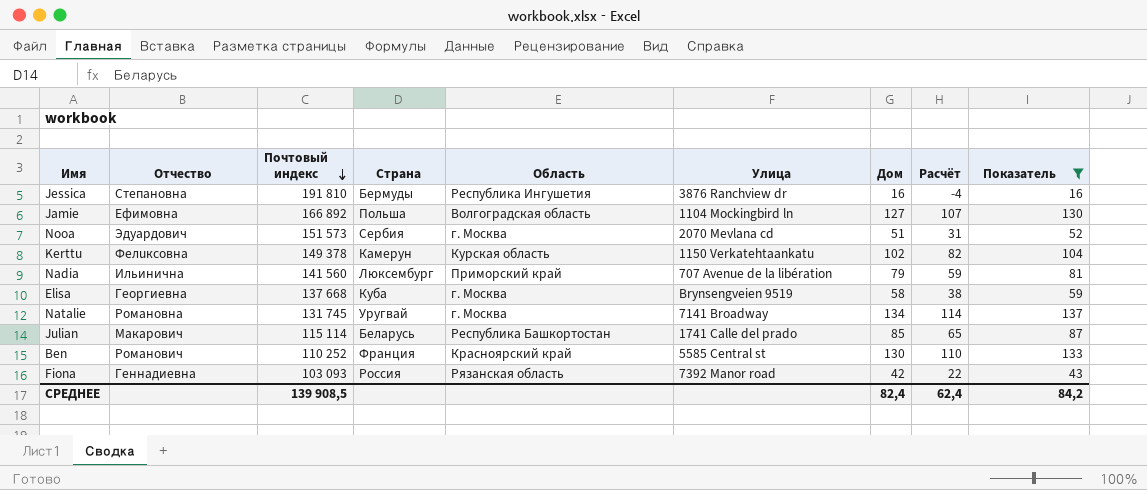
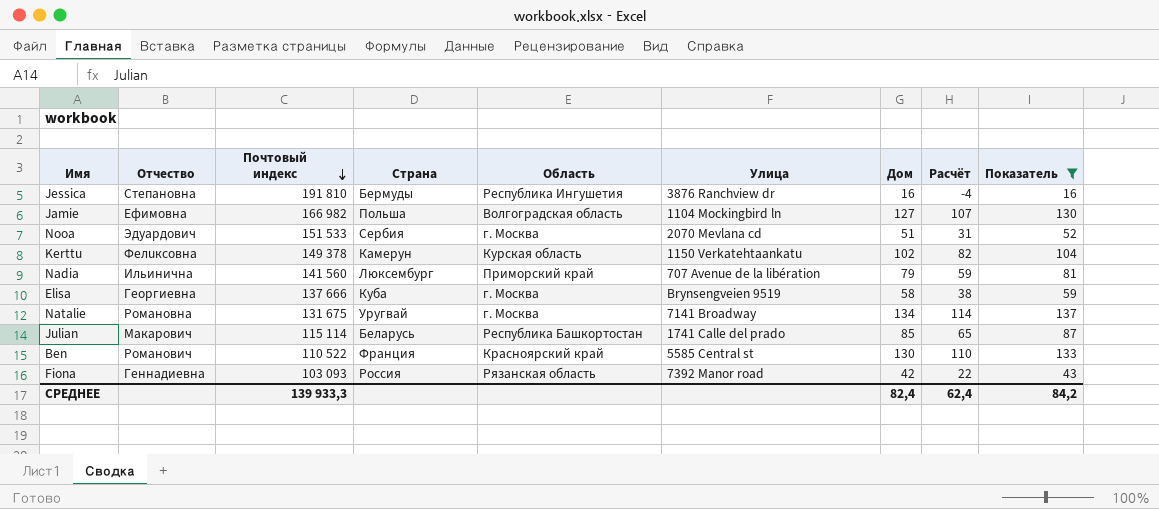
Jamie | Почтовый индекс: 166 892 -> 166 982
Nooa | Почтовый индекс: 151 573 -> 151 533
Elisa | Почтовый индекс: 137 668 -> 137 666
Natalie | Почтовый индекс: 131 745 -> 131 675
Ben | Почтовый индекс: 110 252 -> 110 522
СРЕДНЕЕ | Почтовый индекс: 139 908,5 -> 139 933,3

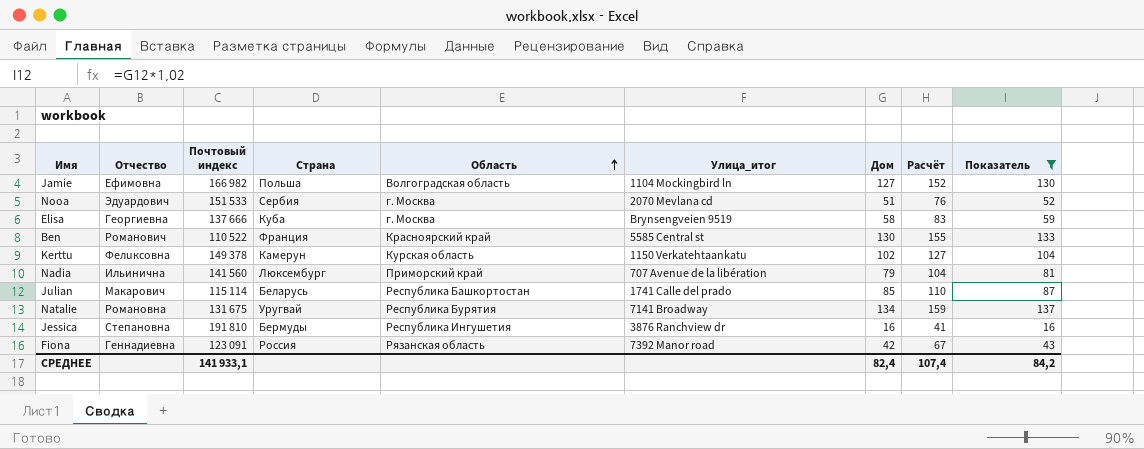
row order: Почтовый индекс descending -> Область ascending
column name: Улица -> Улица_итог
column Расчёт | formula: [Дом] - 20 -> [Дом] + 25
Natalie | Область: г. Москва -> Республика Бурятия
Fiona | Почтовый индекс: 103 093 -> 123 091
СРЕДНЕЕ | Почтовый индекс: 139 933,3 -> 141 933,1
СРЕДНЕЕ | Расчёт: 62,4 -> 107,4

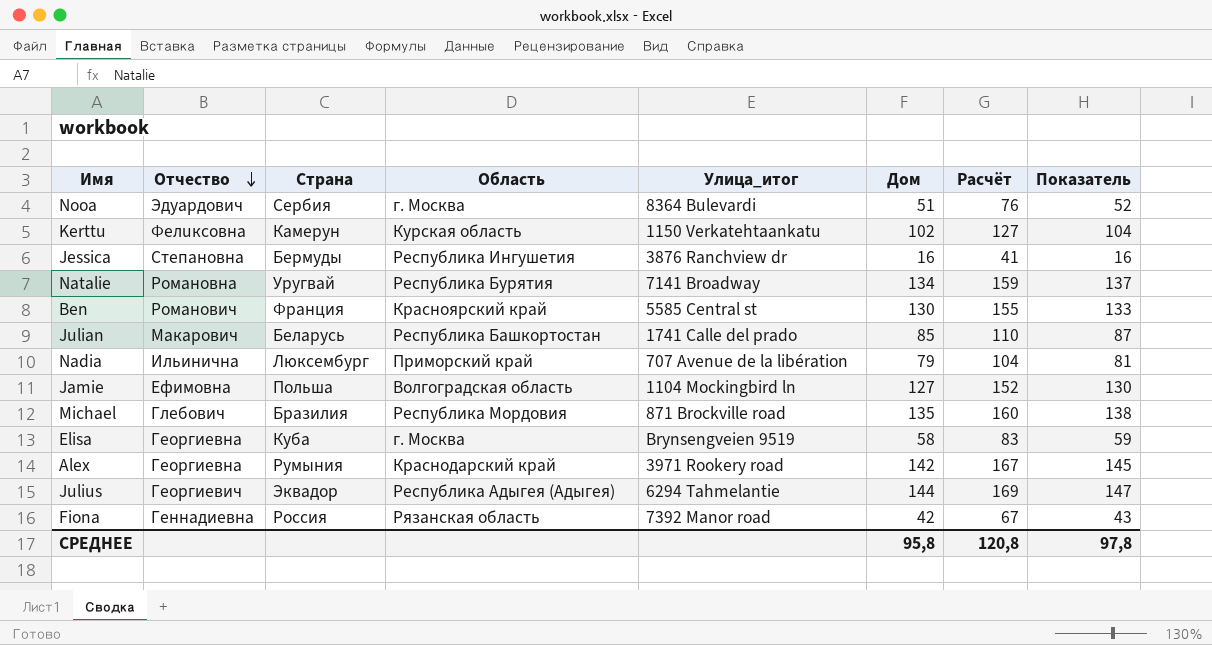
filter: Показатель <= 137 -> none
row order: Область ascending -> Отчество descending
column Почтовый индекс | position: 3 -> none
Nooa | Улица_итог: 2070 Mevlana cd -> 8364 Bulevardi
СРЕДНЕЕ | Дом: 82,4 -> 95,8
СРЕДНЕЕ | Расчёт: 107,4 -> 120,8
СРЕДНЕЕ | Показатель: 84,2 -> 97,8

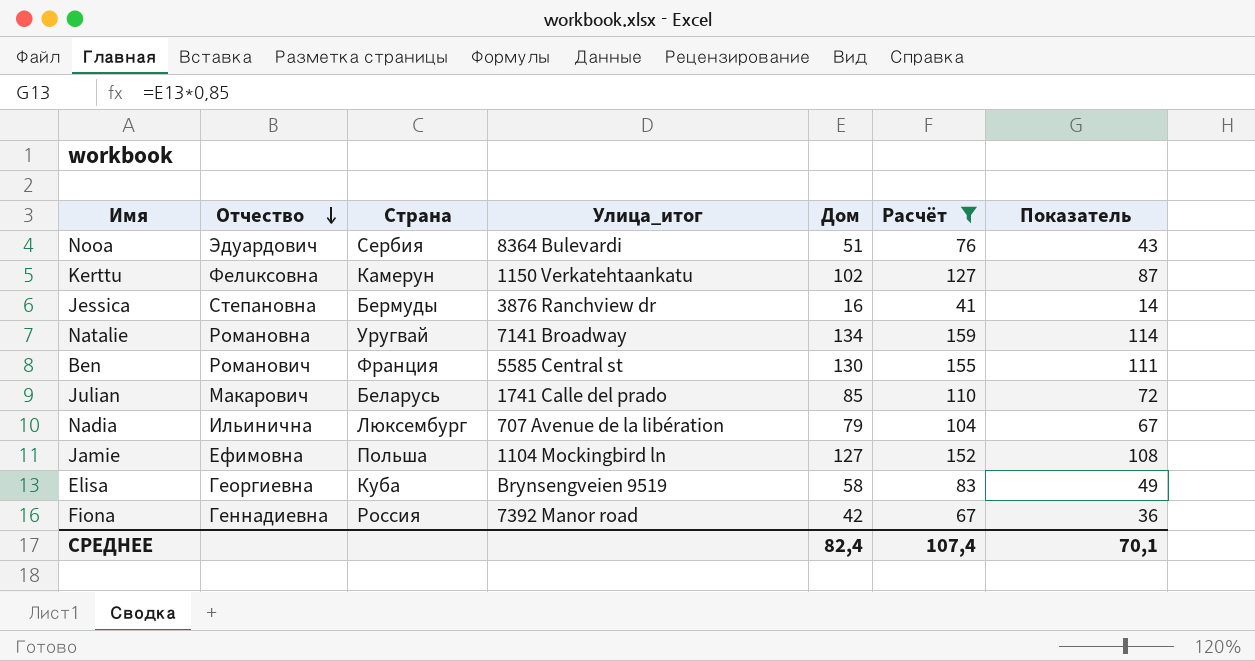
filter: none -> Расчёт <= 159
column Область | position: 4 -> none
column Показатель | formula: [Дом] * 1,02 -> [Дом] * 0,85
СРЕДНЕЕ | Дом: 95,8 -> 82,4
СРЕДНЕЕ | Расчёт: 120,8 -> 107,4
СРЕДНЕЕ | Показатель: 97,8 -> 70,1

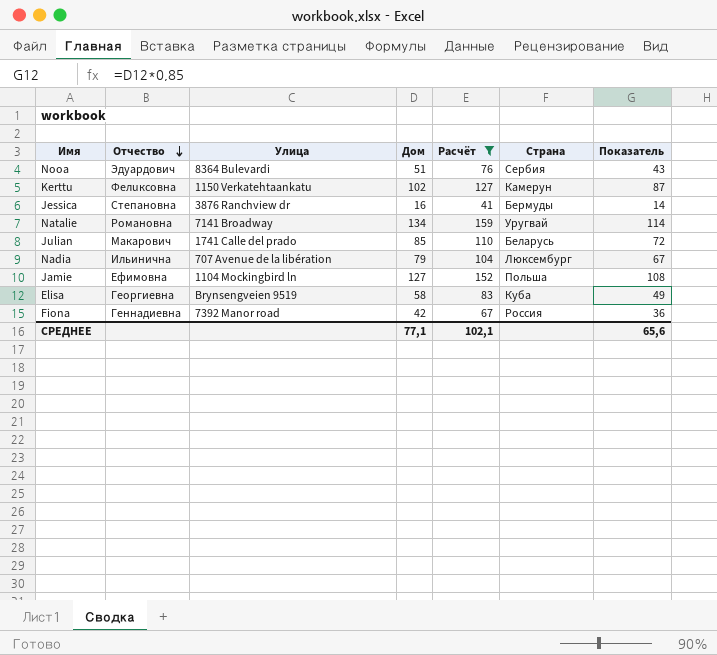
column name: Улица_итог -> Улица
column Страна | position: 3 -> 6
row Ben: Романович | Франция | 5585 Central st | 130 | 155 | 111 -> none
СРЕДНЕЕ | Дом: 82,4 -> 77,1
СРЕДНЕЕ | Расчёт: 107,4 -> 102,1
СРЕДНЕЕ | Показатель: 70,1 -> 65,6

